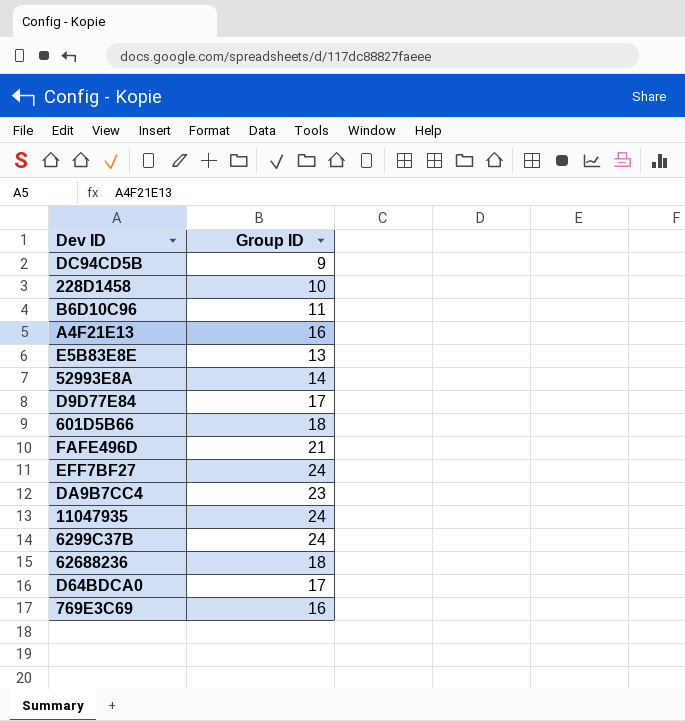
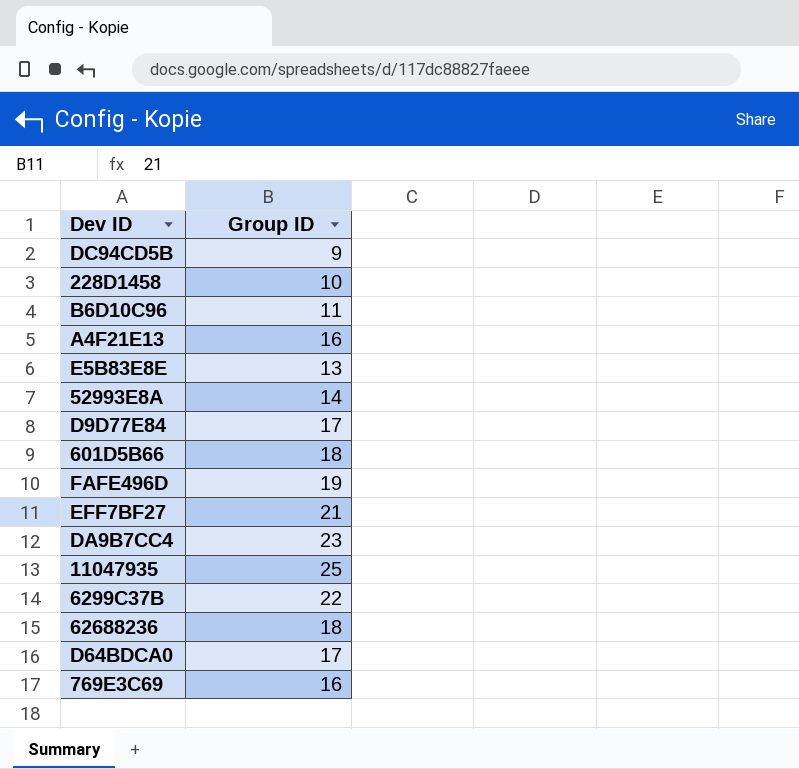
FAFE496D | Group ID: 21 -> 19
EFF7BF27 | Group ID: 24 -> 21
11047935 | Group ID: 24 -> 25
6299C37B | Group ID: 24 -> 22

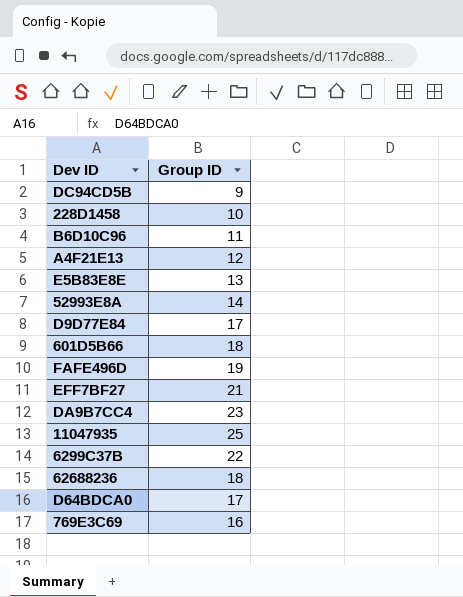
A4F21E13 | Group ID: 16 -> 12

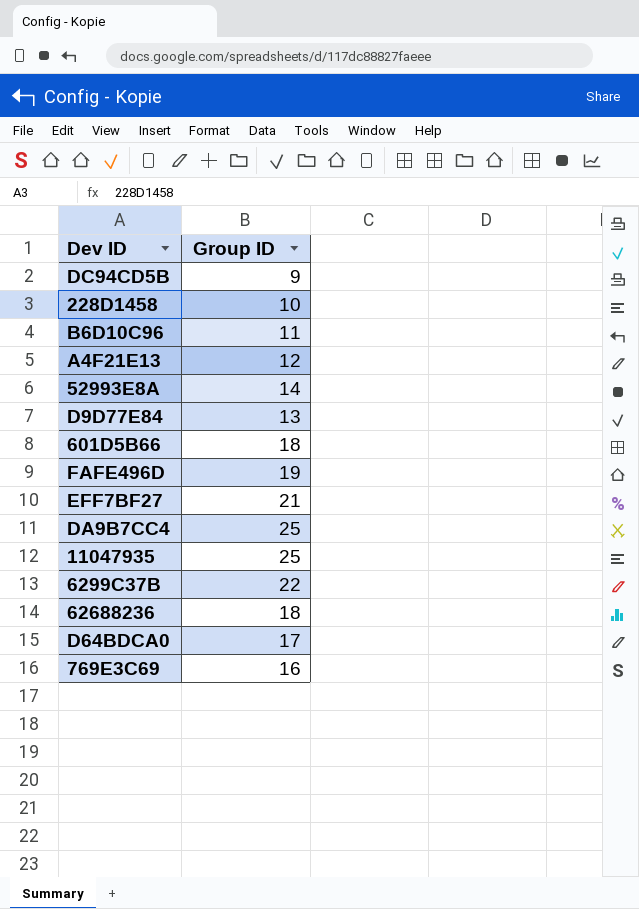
row E5B83E8E: 13 -> none
D9D77E84 | Group ID: 17 -> 13
DA9B7CC4 | Group ID: 23 -> 25

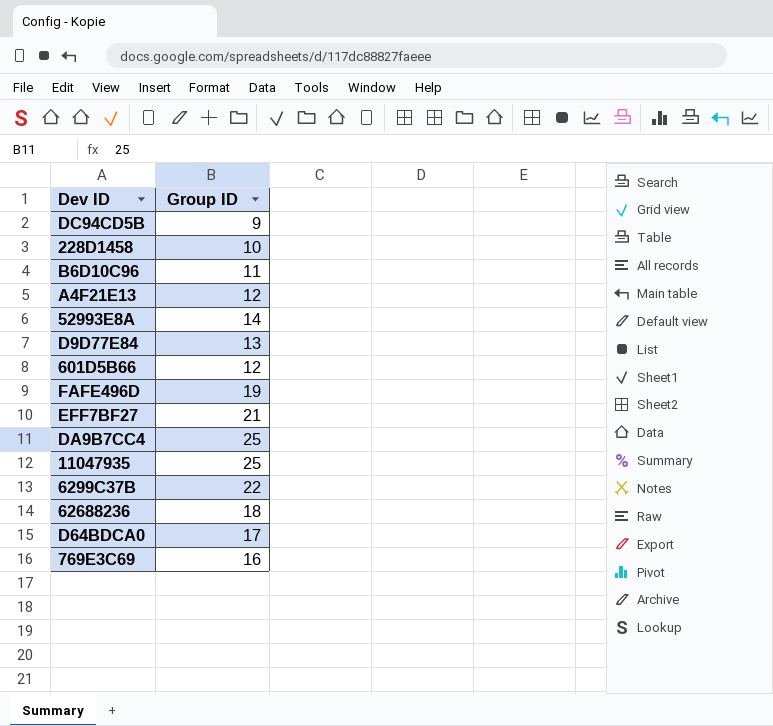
601D5B66 | Group ID: 18 -> 12

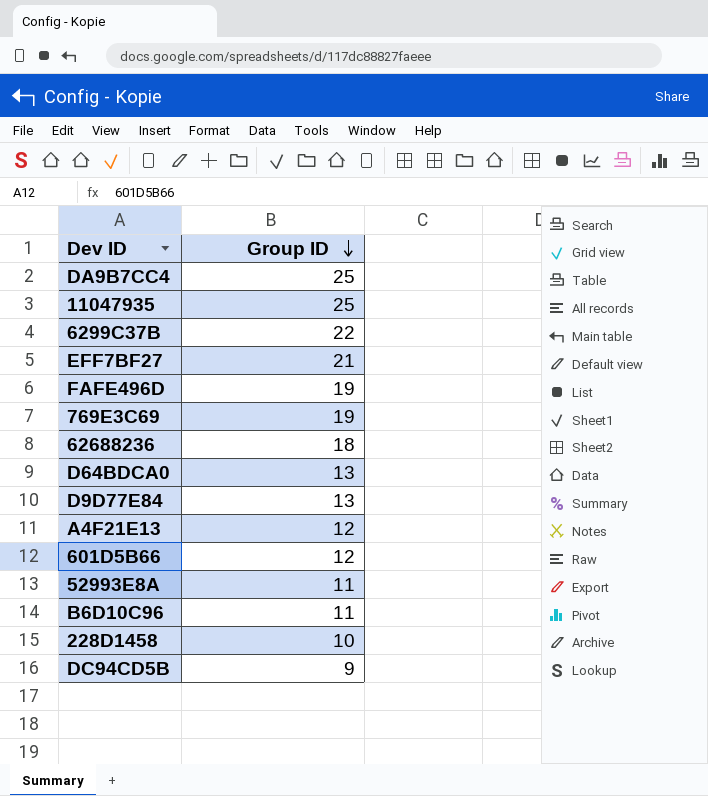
row order: none -> Group ID descending
769E3C69 | Group ID: 16 -> 19
D64BDCA0 | Group ID: 17 -> 13
52993E8A | Group ID: 14 -> 11

